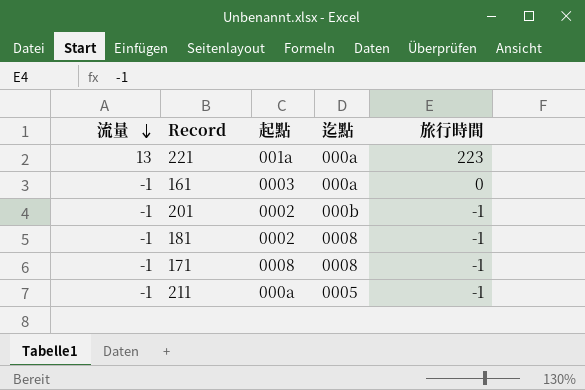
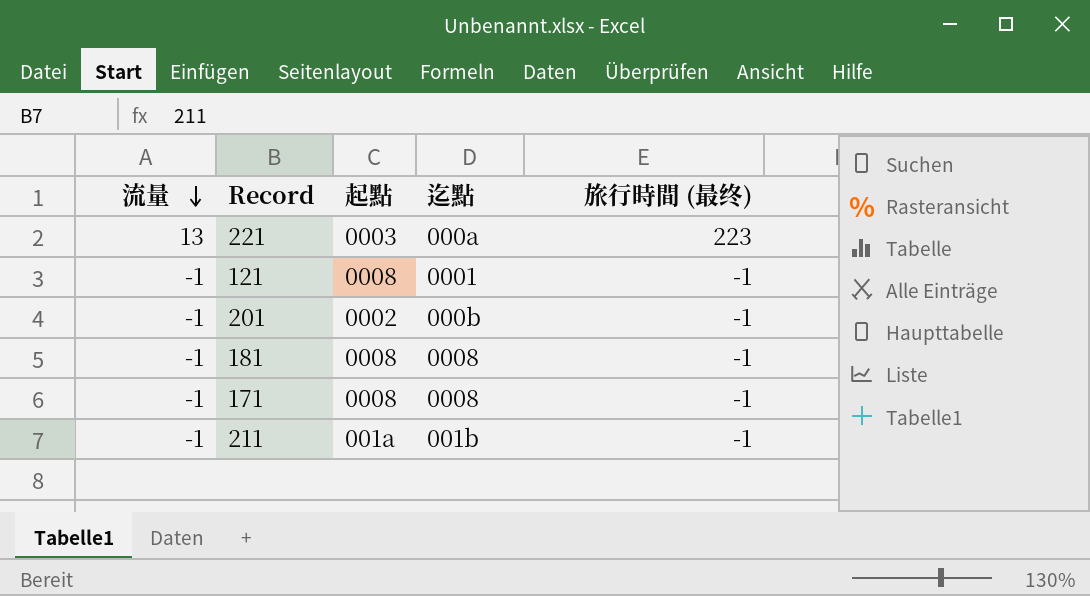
column name: 旅行時間 -> 旅行時間 (最终)
row 161: -1 | 0003 | 000a | 0 -> none
221 | 起點: 001a -> 0003
row 121: none -> -1 | 0008 | 0001 | -1
181 | 起點: 0002 -> 0008
211 | 起點: 000a -> 001a
211 | 迄點: 0005 -> 001b

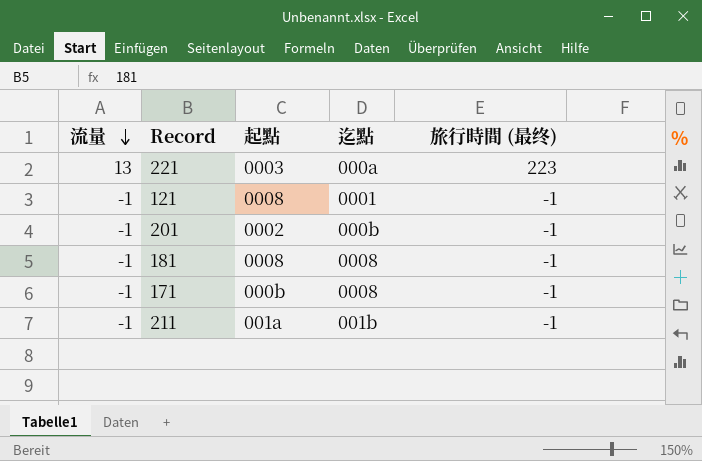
171 | 起點: 0008 -> 000b

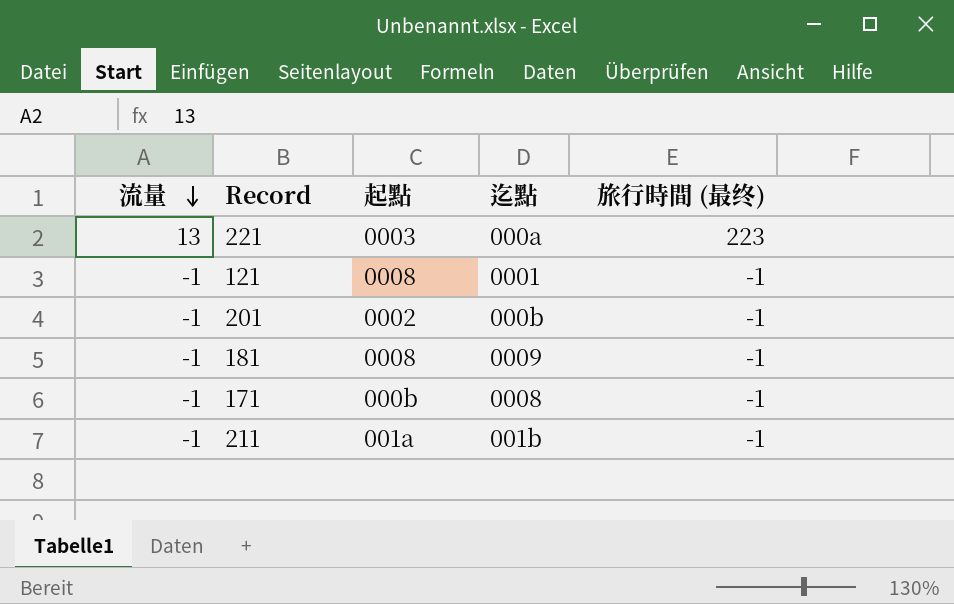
181 | 迄點: 0008 -> 0009

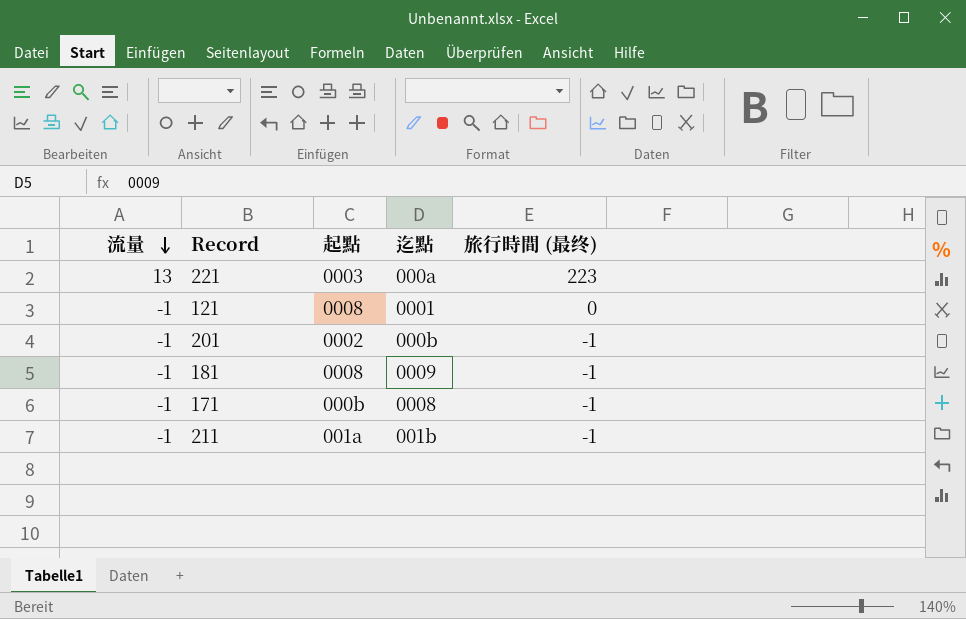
121 | 旅行時間 (最终): -1 -> 0

